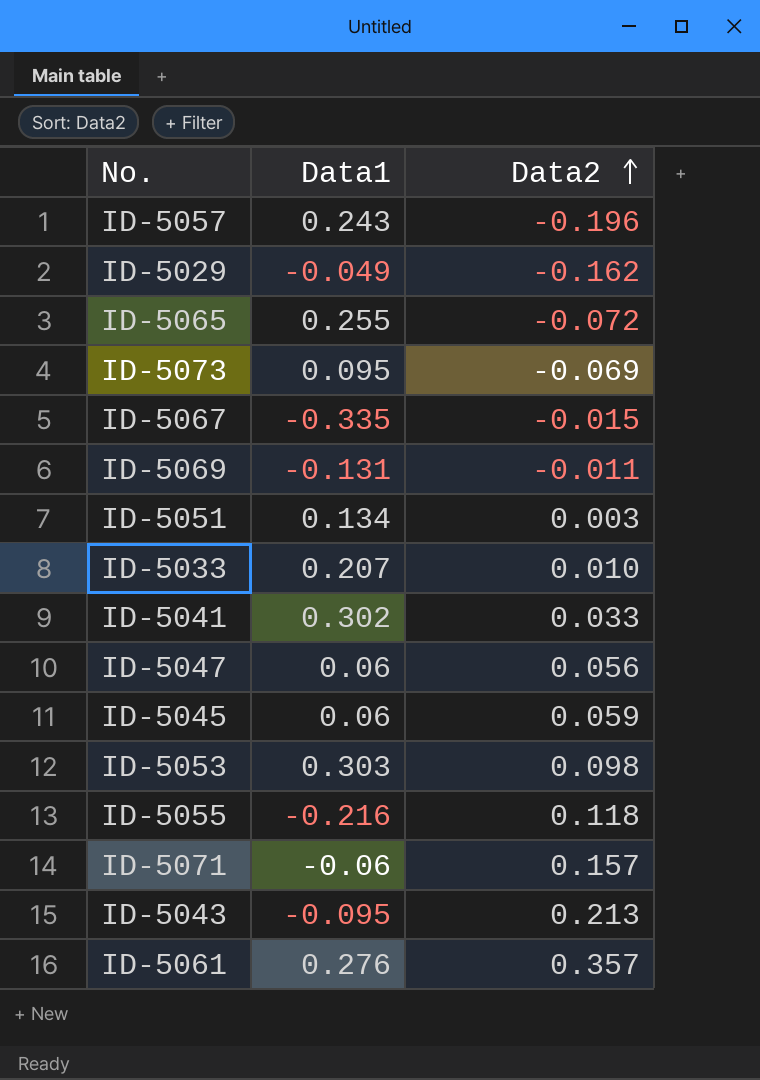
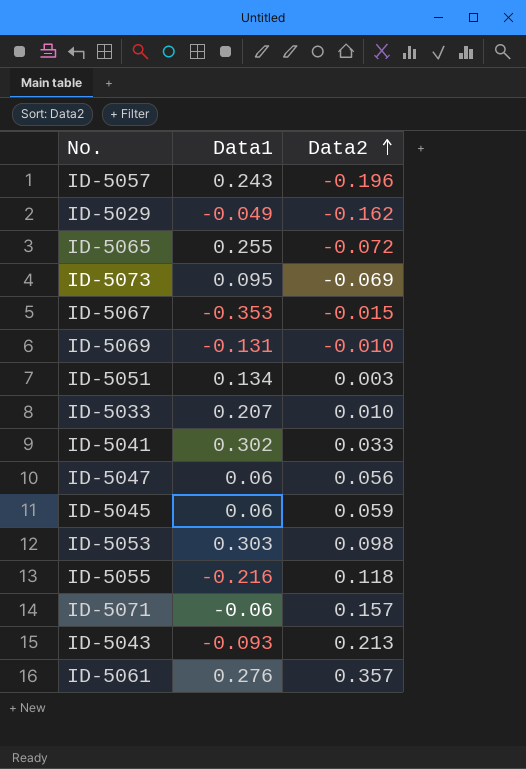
ID-5067 | Data1: -0.335 -> -0.353
ID-5069 | Data2: -0.011 -> -0.010
ID-5043 | Data1: -0.095 -> -0.093

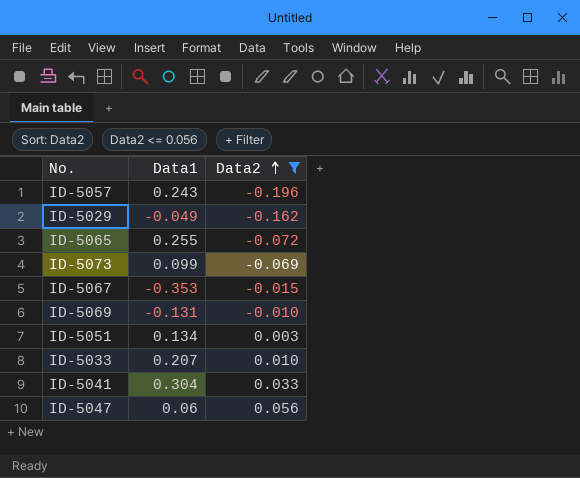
filter: none -> Data2 <= 0.056
ID-5073 | Data1: 0.095 -> 0.099
ID-5041 | Data1: 0.302 -> 0.304

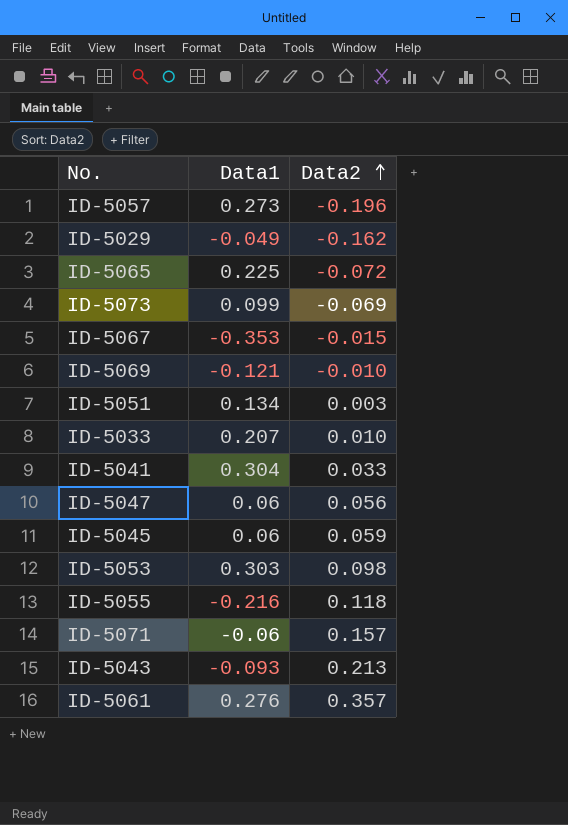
filter: Data2 <= 0.056 -> none
ID-5057 | Data1: 0.243 -> 0.273
ID-5065 | Data1: 0.255 -> 0.225
ID-5069 | Data1: -0.131 -> -0.121

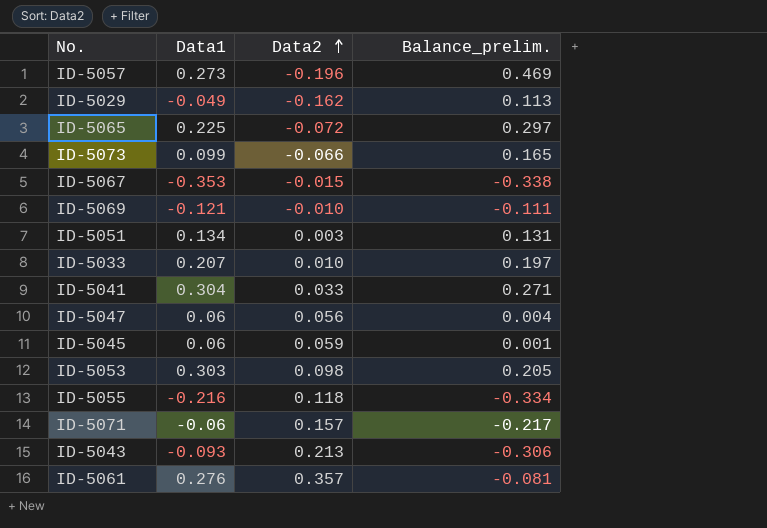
column Balance_prelim. | formula: none -> [Data1] - [Data2]
ID-5073 | Data2: -0.069 -> -0.066

